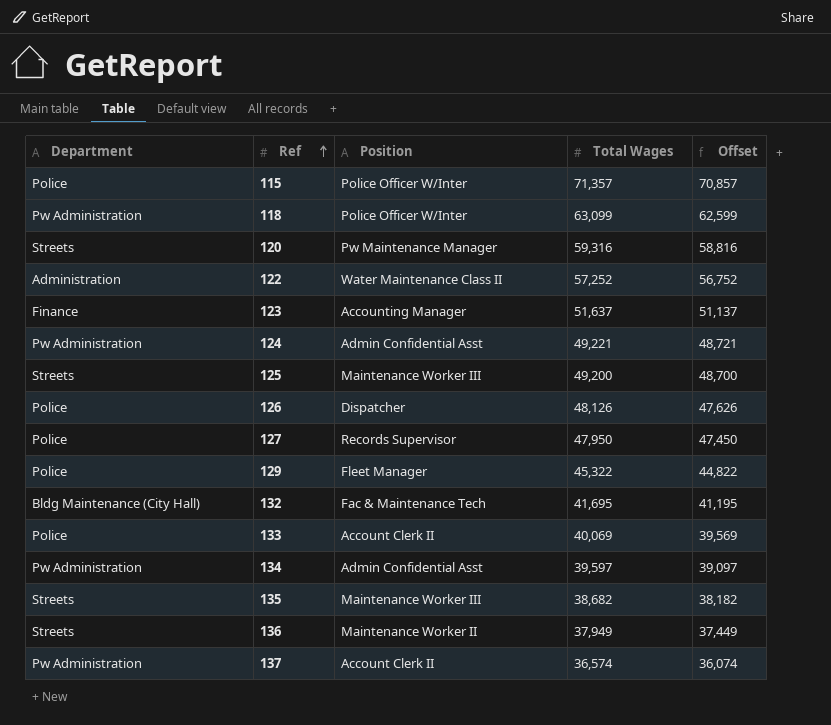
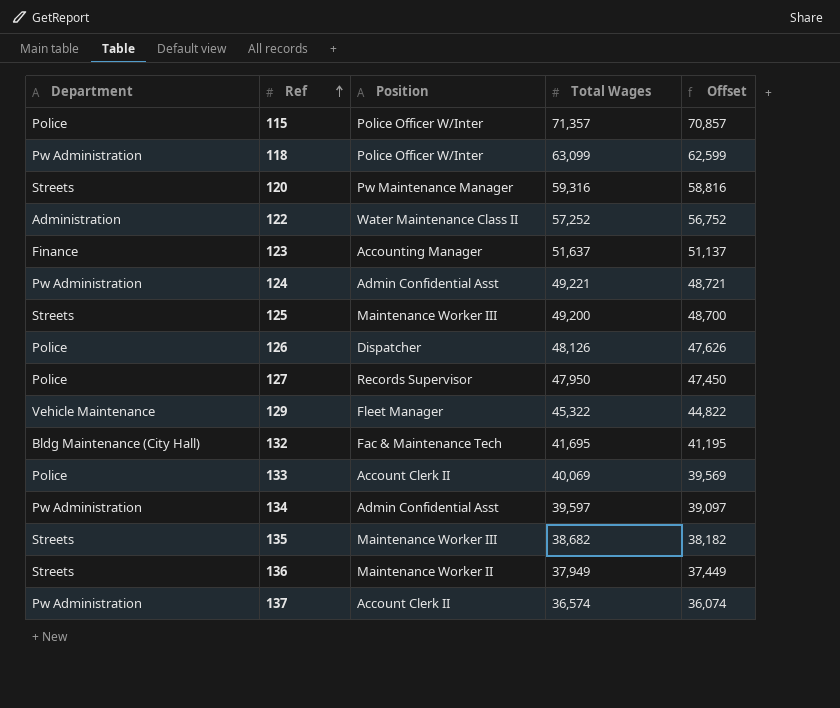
129 | Department: Police -> Vehicle Maintenance

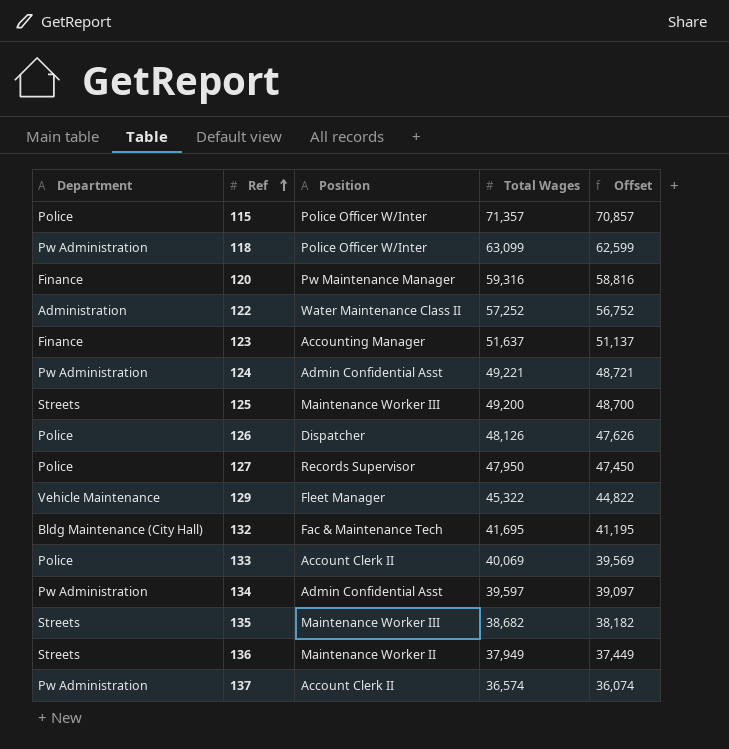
120 | Department: Streets -> Finance

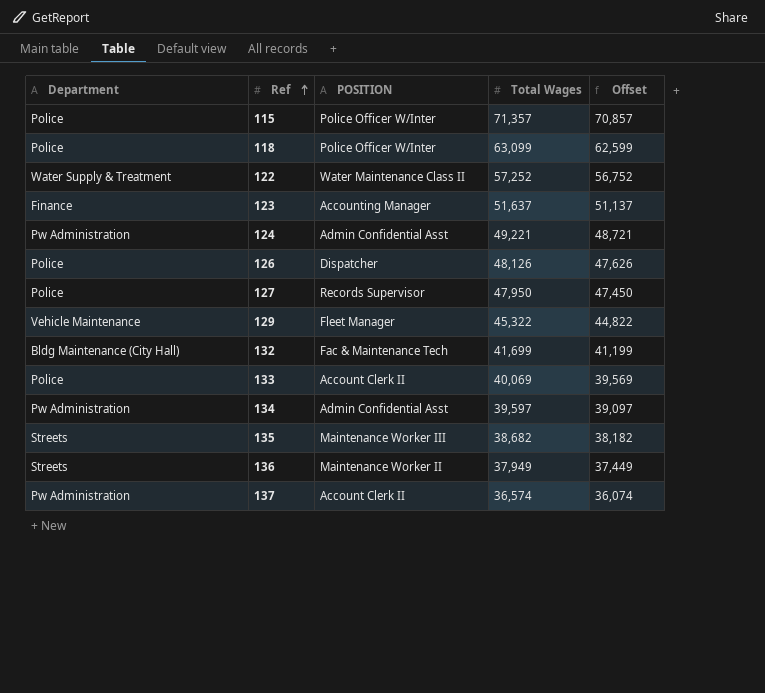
column name: Position -> POSITION
row 120: Finance | Pw Maintenance Manager | 59,316 | 58,816 -> none
row 125: Streets | Maintenance Worker III | 49,200 | 48,700 -> none
118 | Department: Pw Administration -> Police
122 | Department: Administration -> Water Supply & Treatment
132 | Total Wages: 41,695 -> 41,699
132 | Offset: 41,195 -> 41,199

